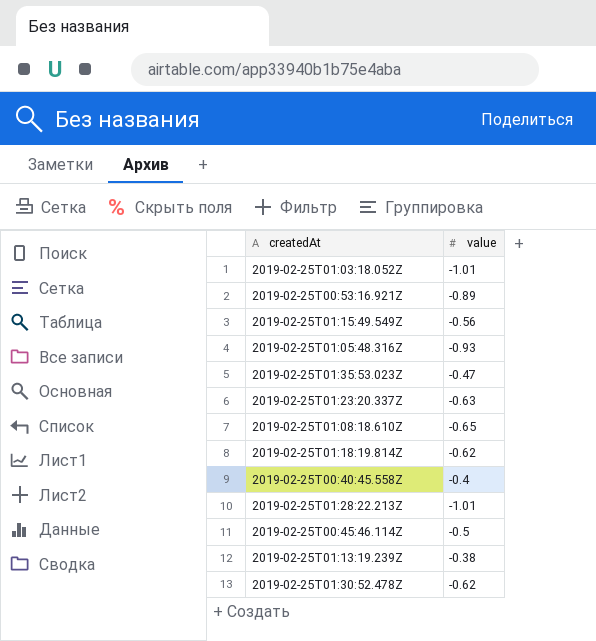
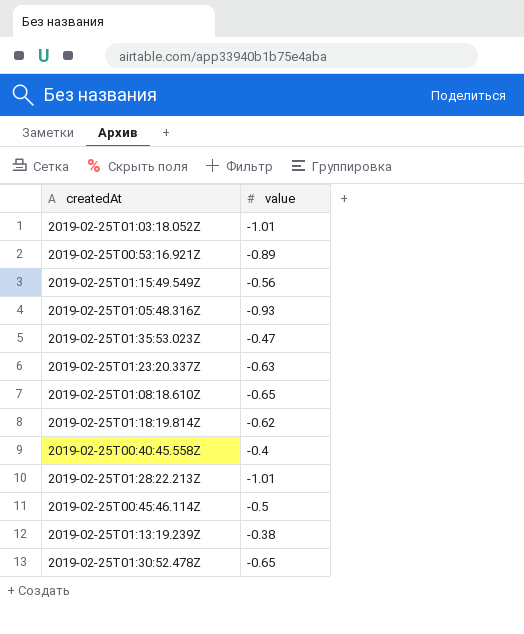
2019-02-25T01:30:52.478Z | value: -0.62 -> -0.65

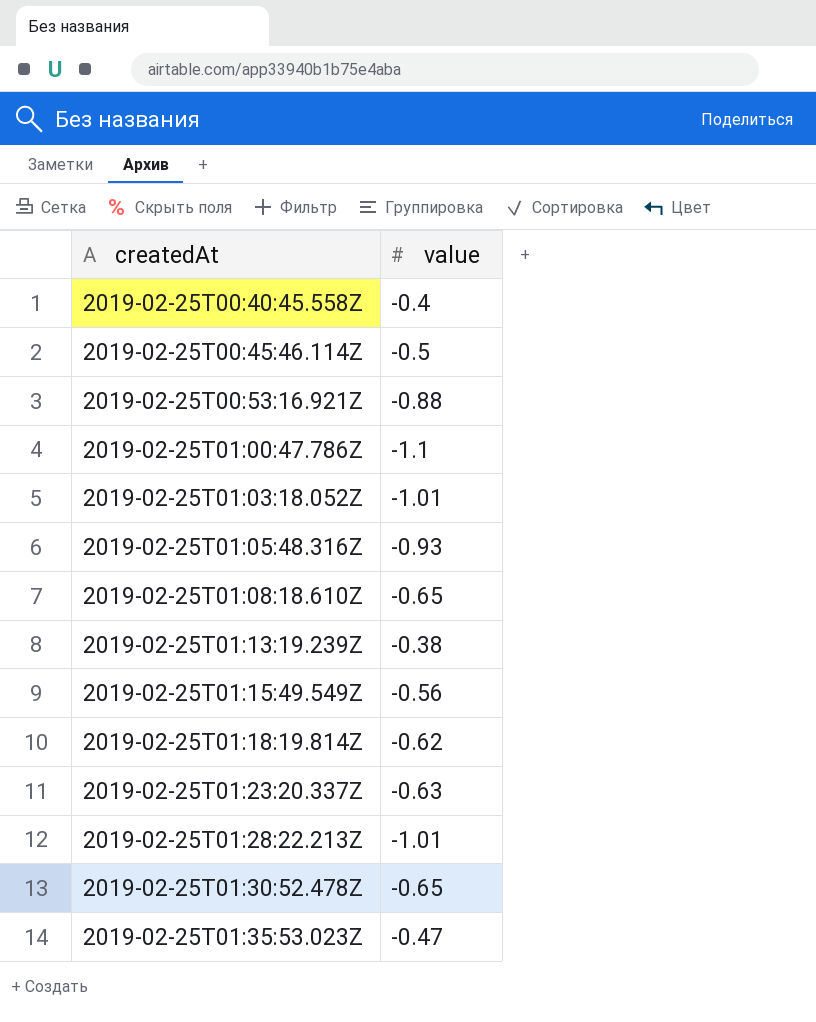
row order: none -> createdAt ascending
2019-02-25T00:53:16.921Z | value: -0.89 -> -0.88
row 2019-02-25T01:00:47.786Z: none -> -1.1

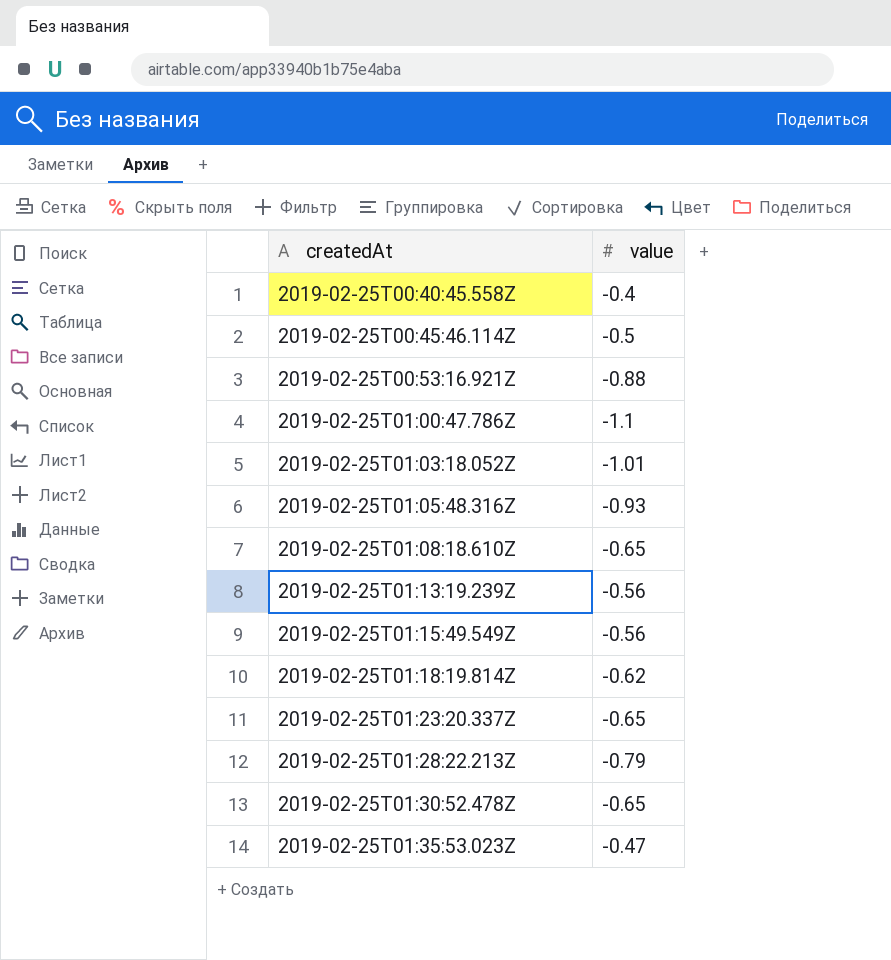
2019-02-25T01:13:19.239Z | value: -0.38 -> -0.56
2019-02-25T01:23:20.337Z | value: -0.63 -> -0.65
2019-02-25T01:28:22.213Z | value: -1.01 -> -0.79

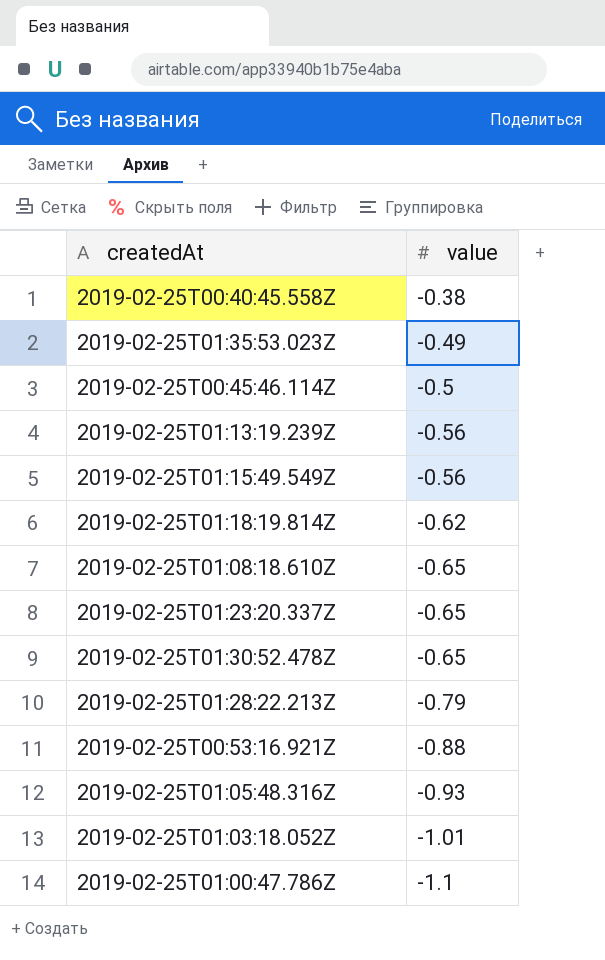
row order: createdAt ascending -> value descending
2019-02-25T00:40:45.558Z | value: -0.4 -> -0.38
2019-02-25T01:35:53.023Z | value: -0.47 -> -0.49

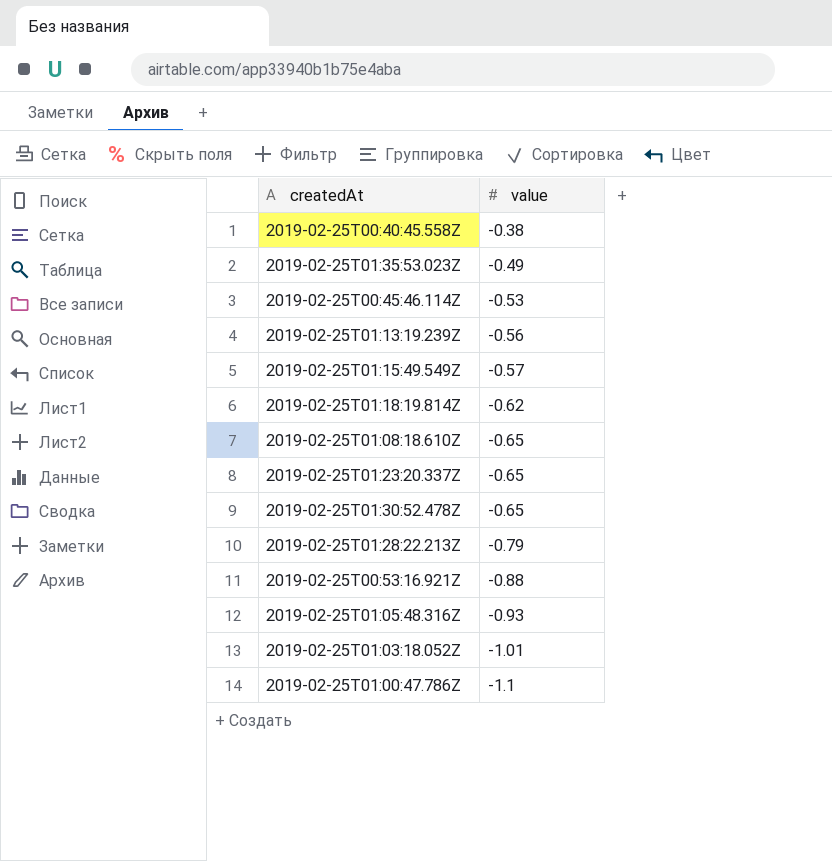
2019-02-25T00:45:46.114Z | value: -0.5 -> -0.53
2019-02-25T01:15:49.549Z | value: -0.56 -> -0.57

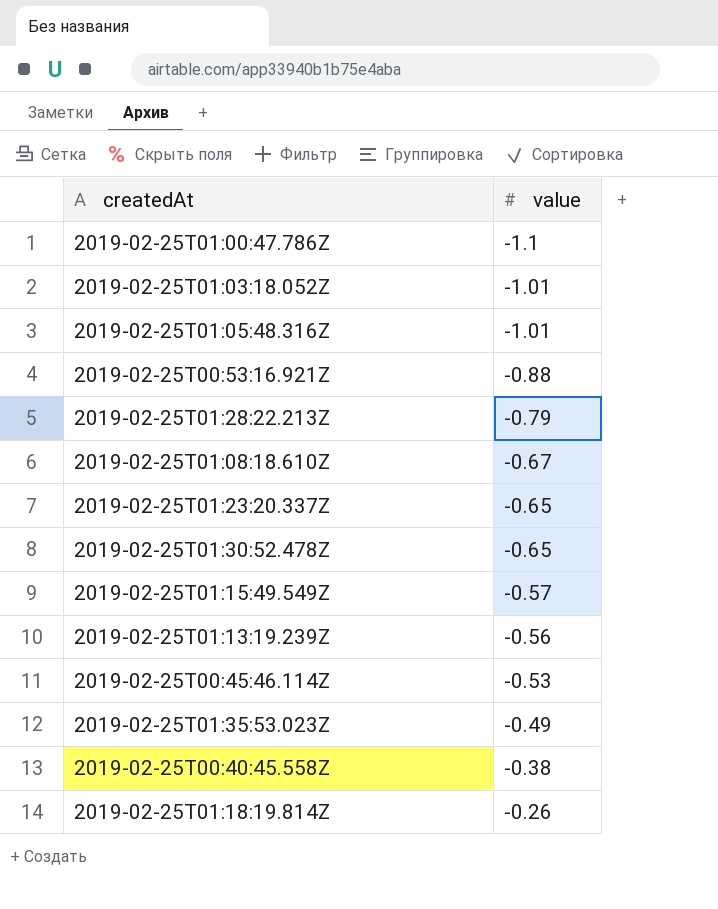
row order: value descending -> value ascending
2019-02-25T01:05:48.316Z | value: -0.93 -> -1.01
2019-02-25T01:08:18.610Z | value: -0.65 -> -0.67
2019-02-25T01:18:19.814Z | value: -0.62 -> -0.26

